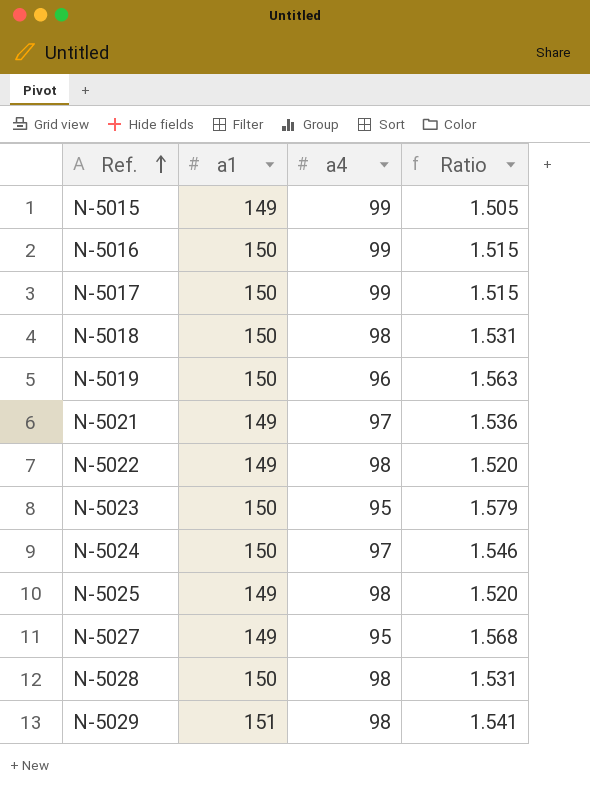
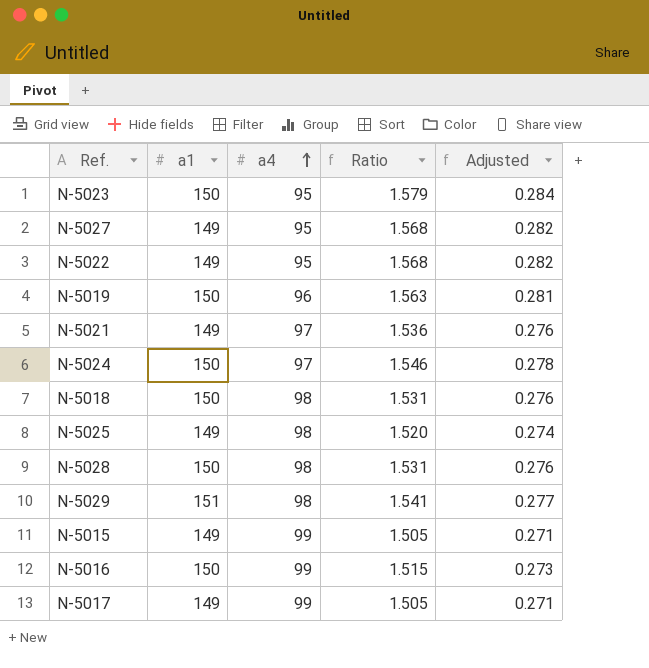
row order: Ref. ascending -> a4 ascending
column Adjusted | formula: none -> [Ratio] * 0.18
N-5022 | a4: 98 -> 95
N-5022 | Ratio: 1.520 -> 1.568
N-5017 | a1: 150 -> 149
N-5017 | Ratio: 1.515 -> 1.505

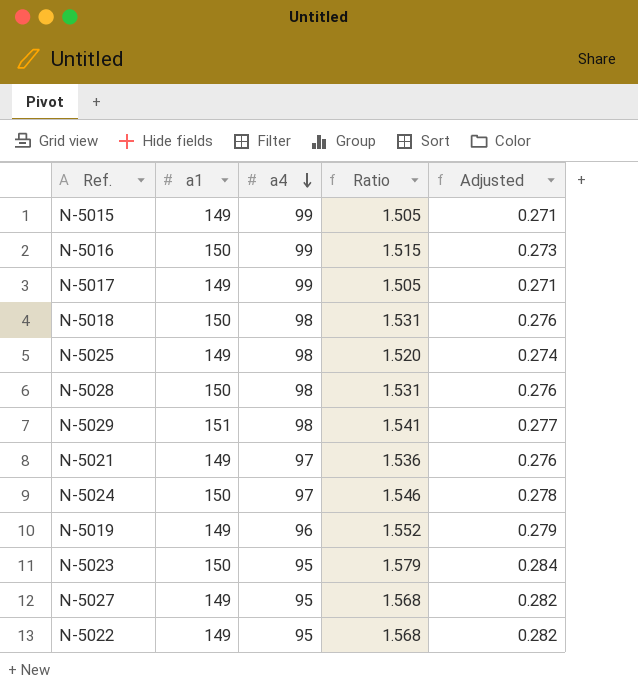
row order: a4 ascending -> a4 descending
N-5019 | a1: 150 -> 149
N-5019 | Ratio: 1.563 -> 1.552
N-5019 | Adjusted: 0.281 -> 0.279

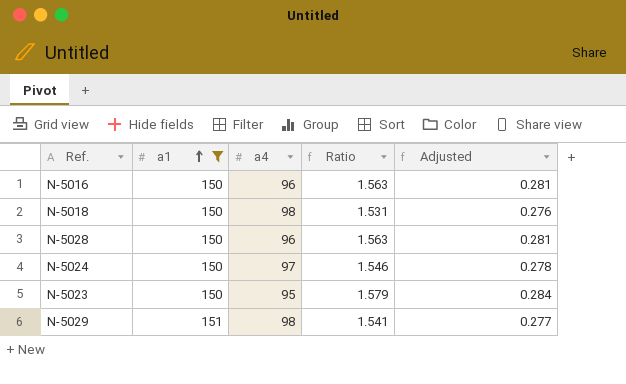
filter: none -> a1 != 149
row order: a4 descending -> a1 ascending
N-5016 | a4: 99 -> 96
N-5016 | Ratio: 1.515 -> 1.563
N-5016 | Adjusted: 0.273 -> 0.281
N-5028 | a4: 98 -> 96
N-5028 | Ratio: 1.531 -> 1.563
N-5028 | Adjusted: 0.276 -> 0.281

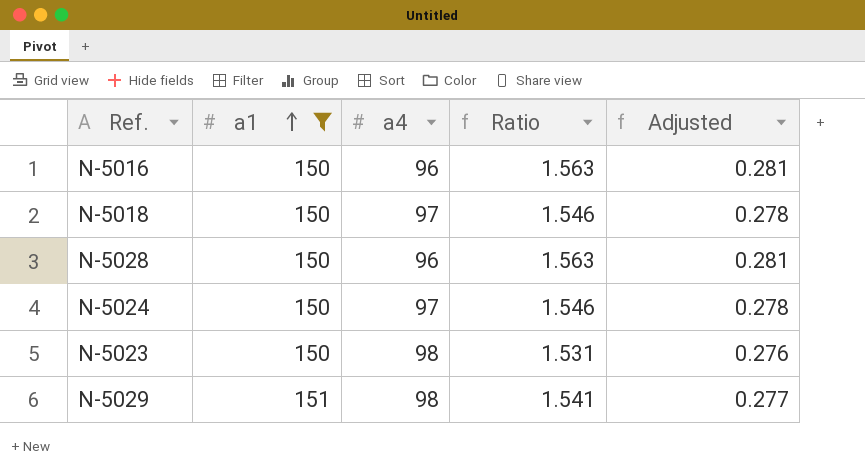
N-5018 | a4: 98 -> 97
N-5018 | Ratio: 1.531 -> 1.546
N-5018 | Adjusted: 0.276 -> 0.278
N-5023 | a4: 95 -> 98
N-5023 | Ratio: 1.579 -> 1.531
N-5023 | Adjusted: 0.284 -> 0.276

